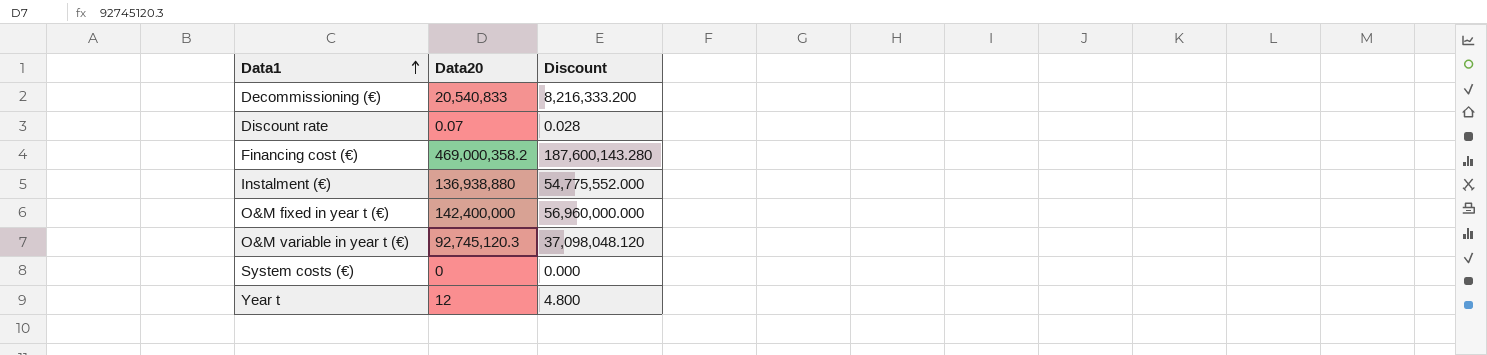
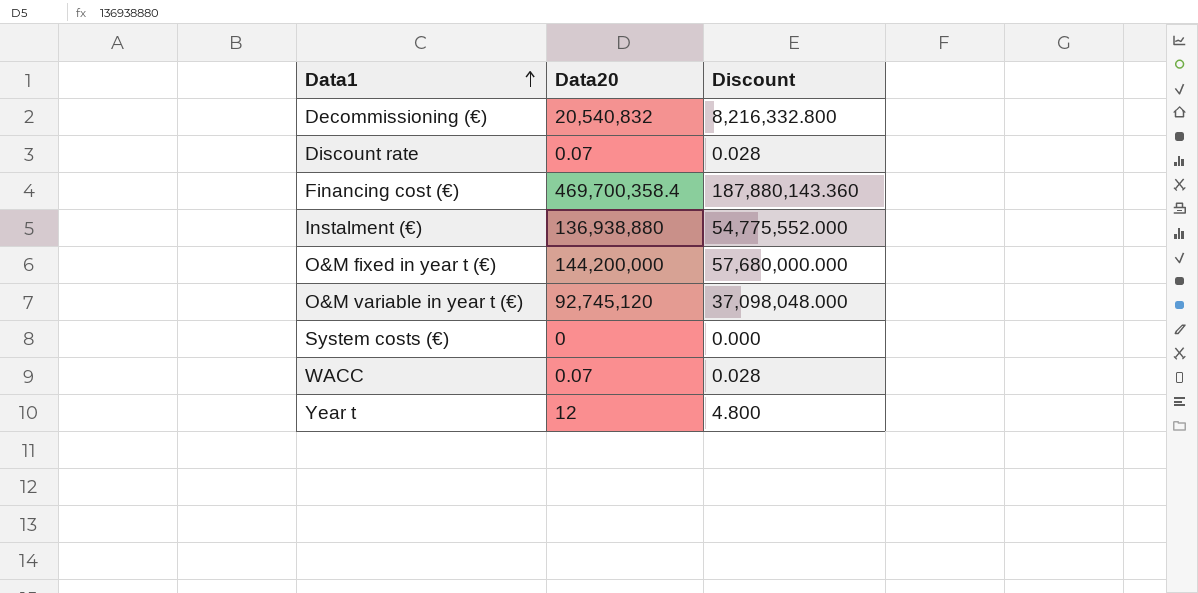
Decommissioning (€) | Data20: 20,540,833 -> 20,540,832
Decommissioning (€) | Discount: 8,216,333.200 -> 8,216,332.800
Financing cost (€) | Data20: 469,000,358.2 -> 469,700,358.4
Financing cost (€) | Discount: 187,600,143.280 -> 187,880,143.360
O&M fixed in year t (€) | Data20: 142,400,000 -> 144,200,000
O&M fixed in year t (€) | Discount: 56,960,000.000 -> 57,680,000.000
O&M variable in year t (€) | Data20: 92,745,120.3 -> 92,745,120
O&M variable in year t (€) | Discount: 37,098,048.120 -> 37,098,048.000
row WACC: none -> 0.07 | 0.028

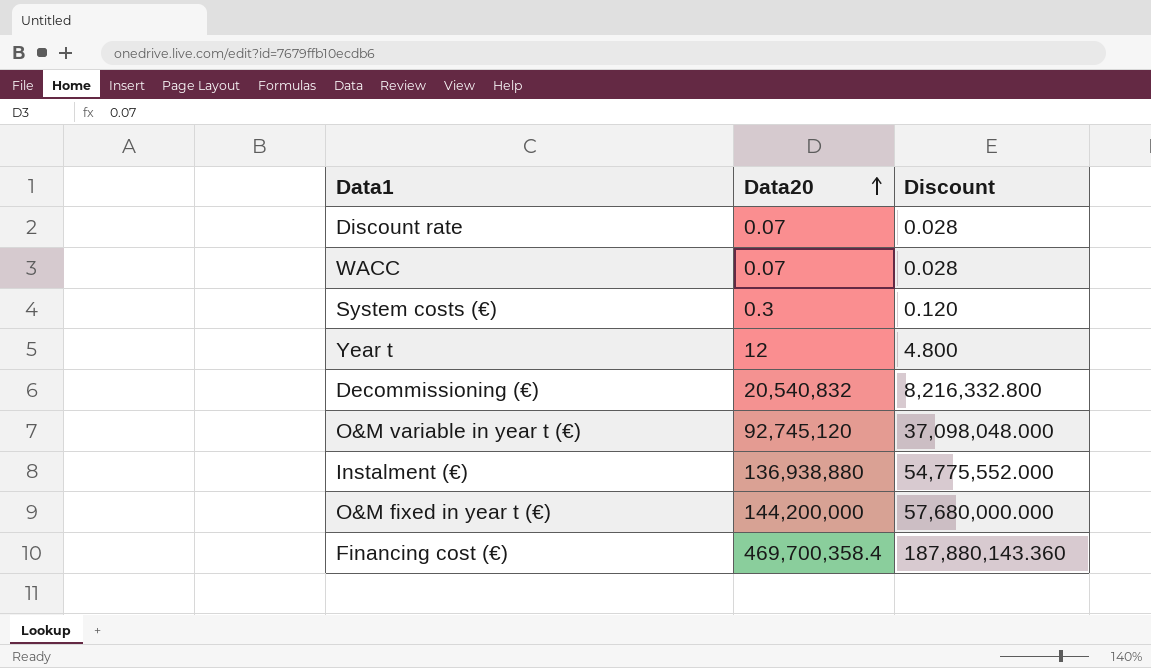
row order: Data1 ascending -> Data20 ascending
System costs (€) | Data20: 0 -> 0.3
System costs (€) | Discount: 0.000 -> 0.120

